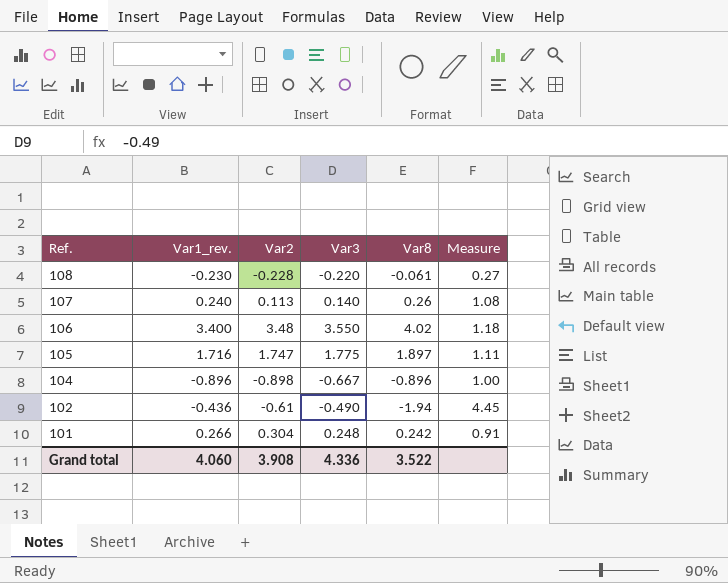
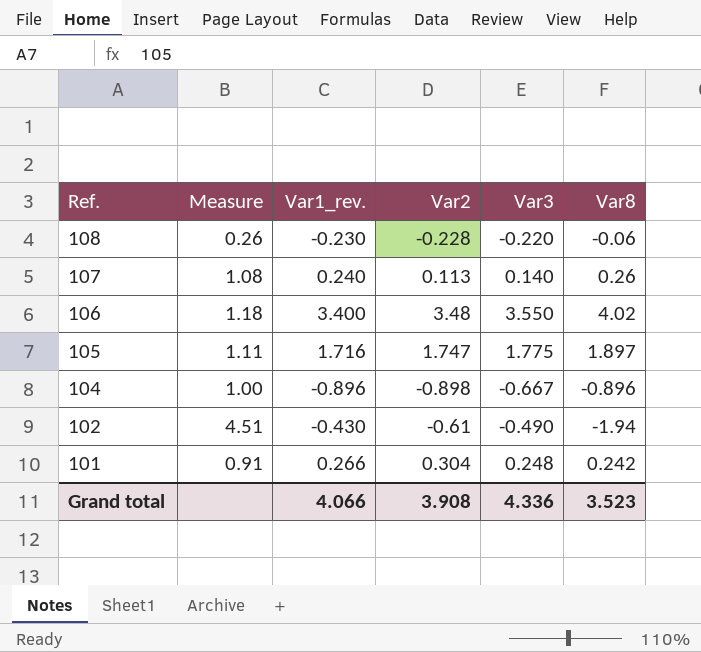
column Measure | position: 6 -> 2
108 | Measure: 0.27 -> 0.26
108 | Var8: -0.061 -> -0.06
102 | Measure: 4.45 -> 4.51
102 | Var1_rev.: -0.436 -> -0.430
Grand total | Var1_rev.: 4.060 -> 4.066
Grand total | Var8: 3.522 -> 3.523

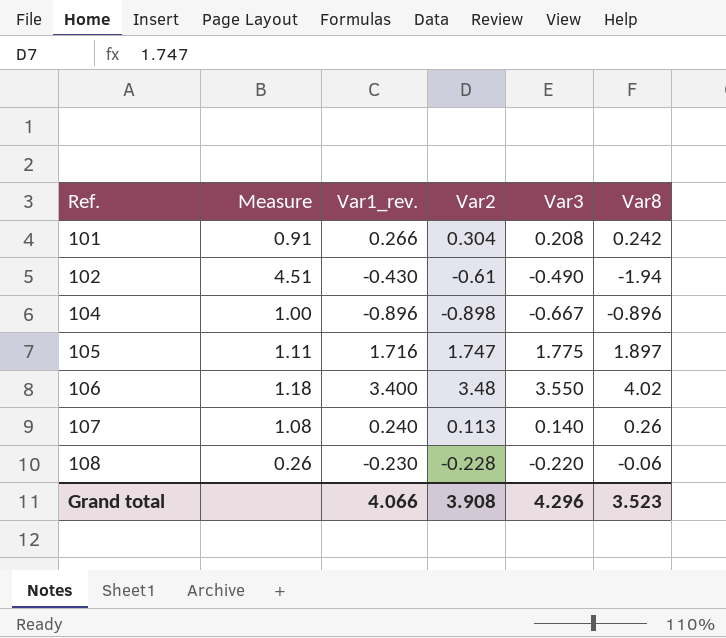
row order: Ref. descending -> Ref. ascending
101 | Var3: 0.248 -> 0.208
Grand total | Var3: 4.336 -> 4.296

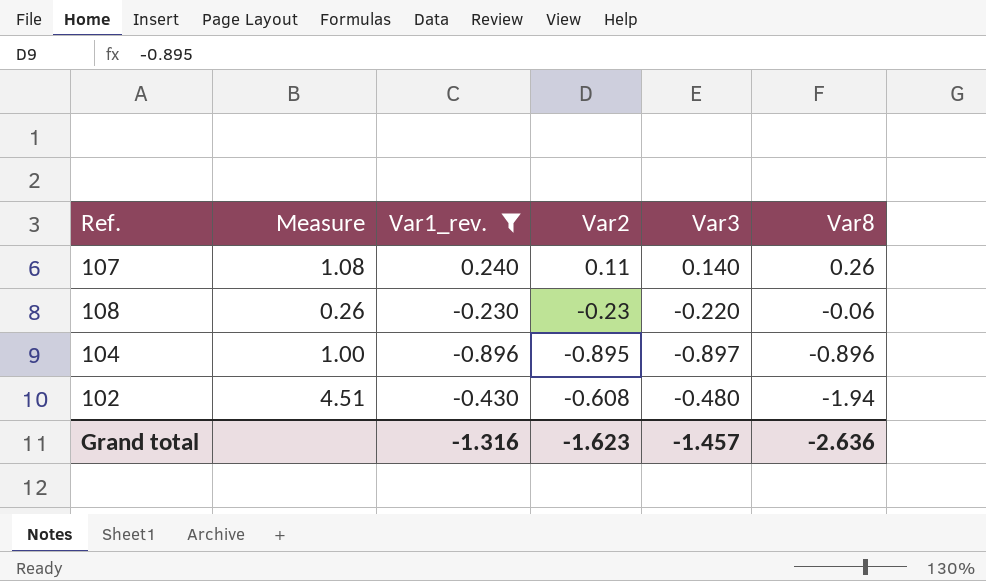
filter: none -> Var1_rev. <= 0.240
row order: Ref. ascending -> Var8 descending
107 | Var2: 0.113 -> 0.11
108 | Var2: -0.228 -> -0.23
104 | Var2: -0.898 -> -0.895
104 | Var3: -0.667 -> -0.897
102 | Var2: -0.61 -> -0.608
102 | Var3: -0.490 -> -0.480
Grand total | Var1_rev.: 4.066 -> -1.316
Grand total | Var2: 3.908 -> -1.623
Grand total | Var3: 4.296 -> -1.457
Grand total | Var8: 3.523 -> -2.636

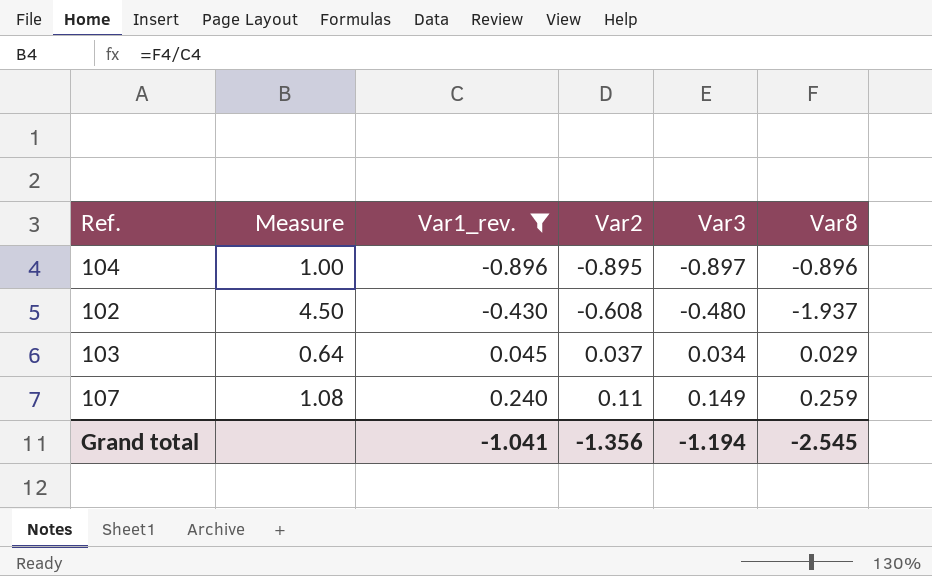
row order: Var8 descending -> Var1_rev. ascending
row 108: 0.26 | -0.230 | -0.23 | -0.220 | -0.06 -> none
102 | Measure: 4.51 -> 4.50
102 | Var8: -1.94 -> -1.937
row 103: none -> 0.64 | 0.045 | 0.037 | 0.034 | 0.029
107 | Var3: 0.140 -> 0.149
107 | Var8: 0.26 -> 0.259
Grand total | Var1_rev.: -1.316 -> -1.041
Grand total | Var2: -1.623 -> -1.356
Grand total | Var3: -1.457 -> -1.194
Grand total | Var8: -2.636 -> -2.545

